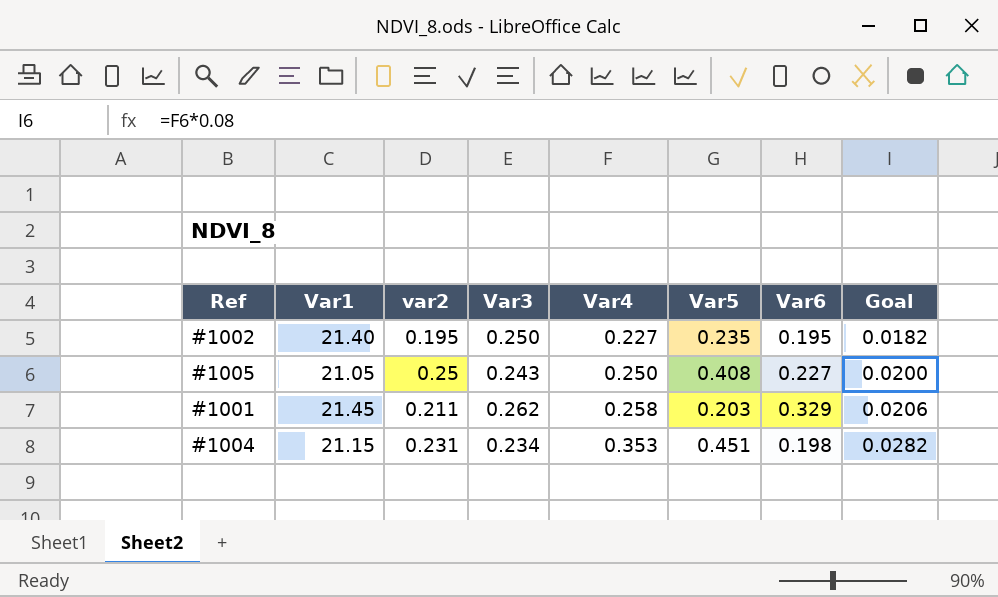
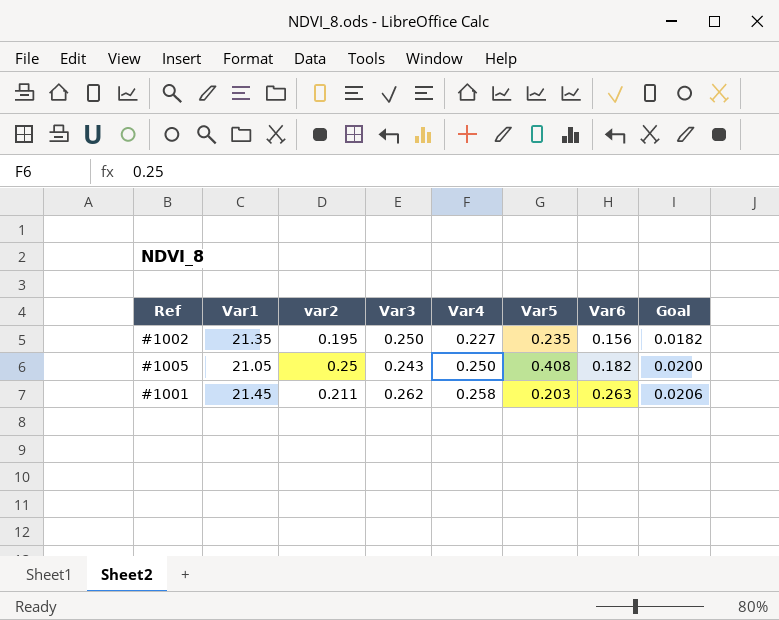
row #1004: 21.15 | 0.231 | 0.234 | 0.353 | 0.451 | 0.198 | 0.0282 -> none
#1002 | Var1: 21.40 -> 21.35
#1002 | Var6: 0.195 -> 0.156
#1005 | Var6: 0.227 -> 0.182
#1001 | Var6: 0.329 -> 0.263

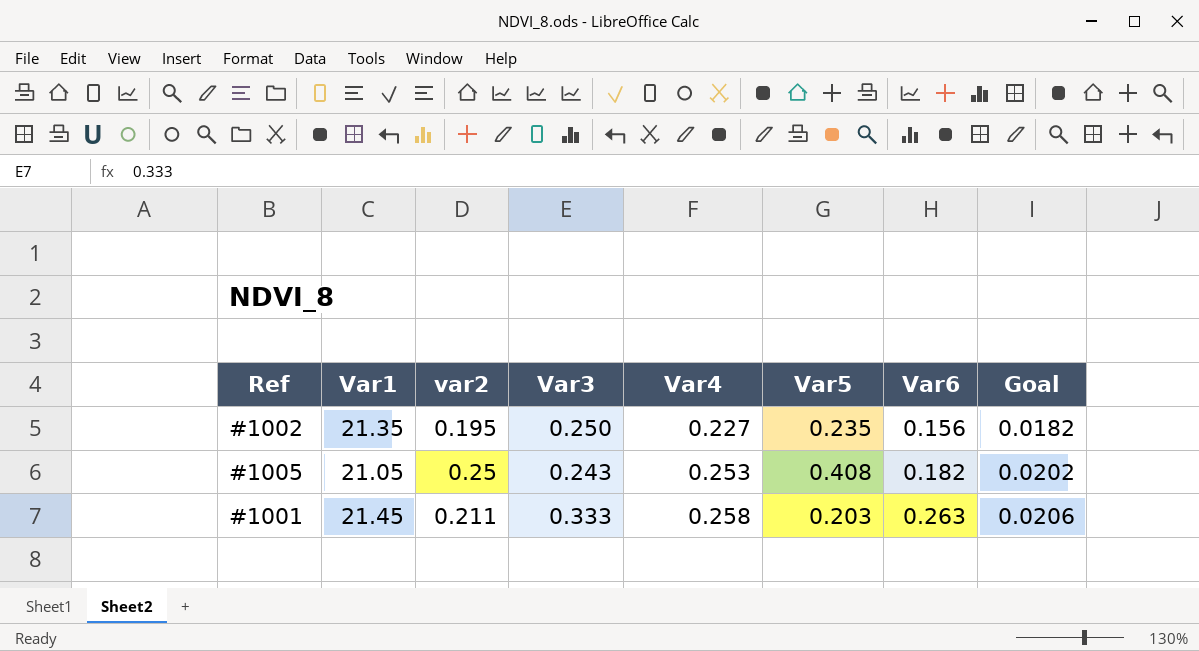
#1005 | Var4: 0.250 -> 0.253
#1005 | Goal: 0.0200 -> 0.0202
#1001 | Var3: 0.262 -> 0.333

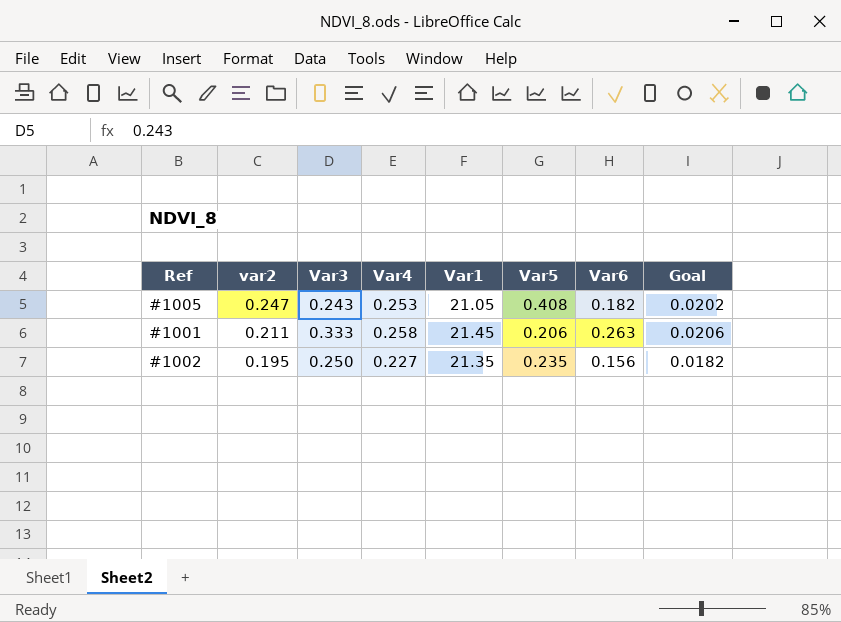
row order: Var4 ascending -> var2 descending
column Var1 | position: 2 -> 5
#1005 | var2: 0.25 -> 0.247
#1001 | Var5: 0.203 -> 0.206

